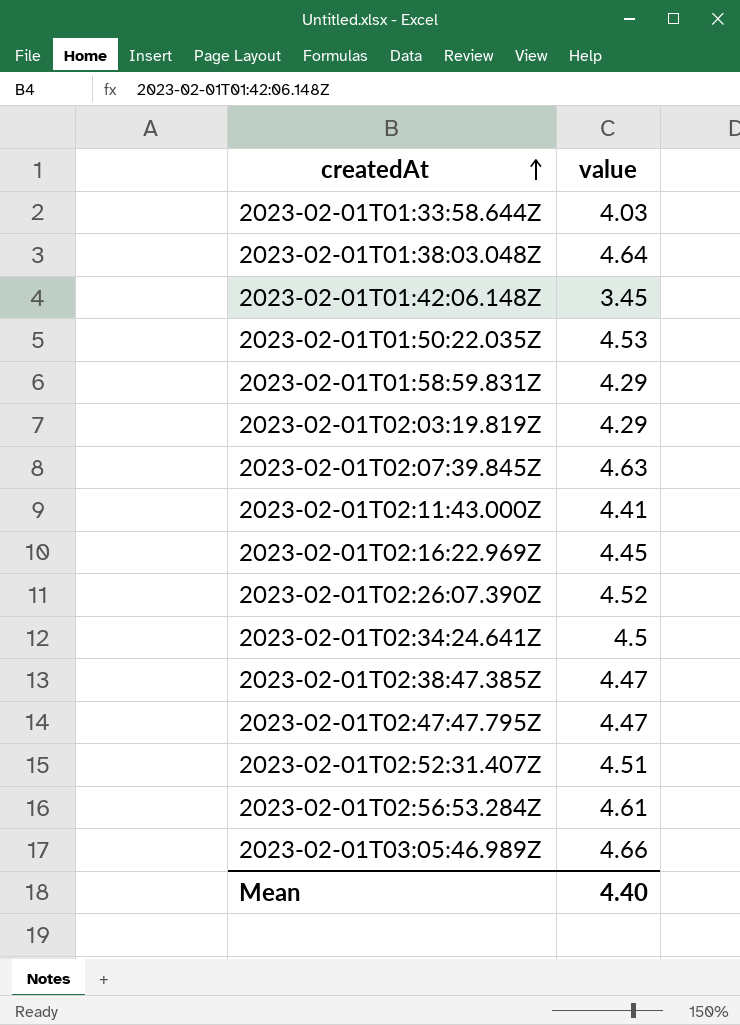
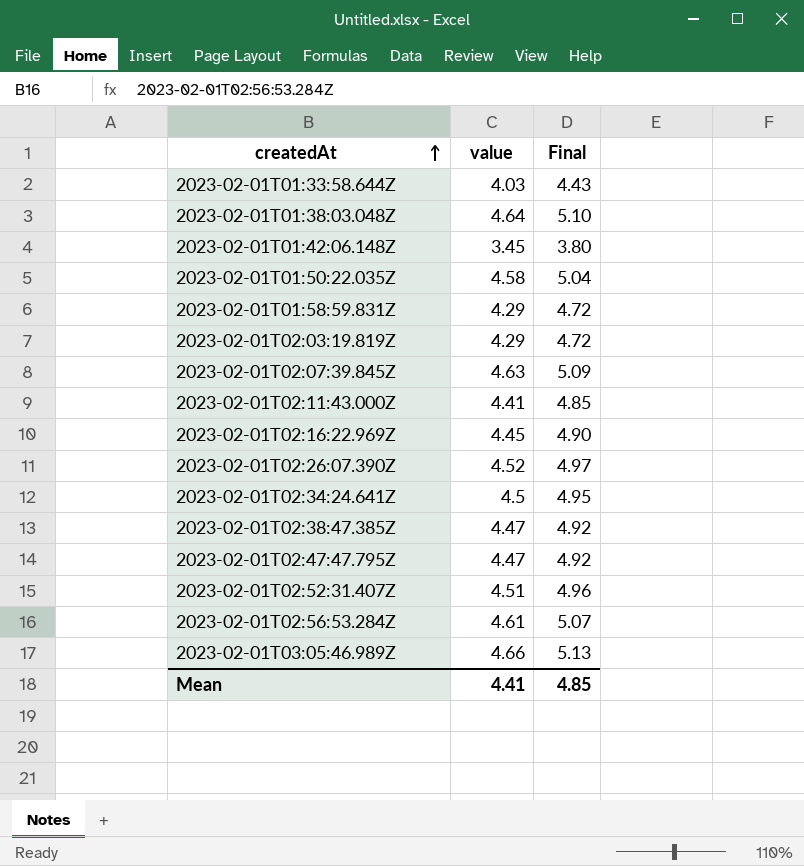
column Final | formula: none -> [value] * 1.1
2023-02-01T01:50:22.035Z | value: 4.53 -> 4.58
Mean | value: 4.40 -> 4.41

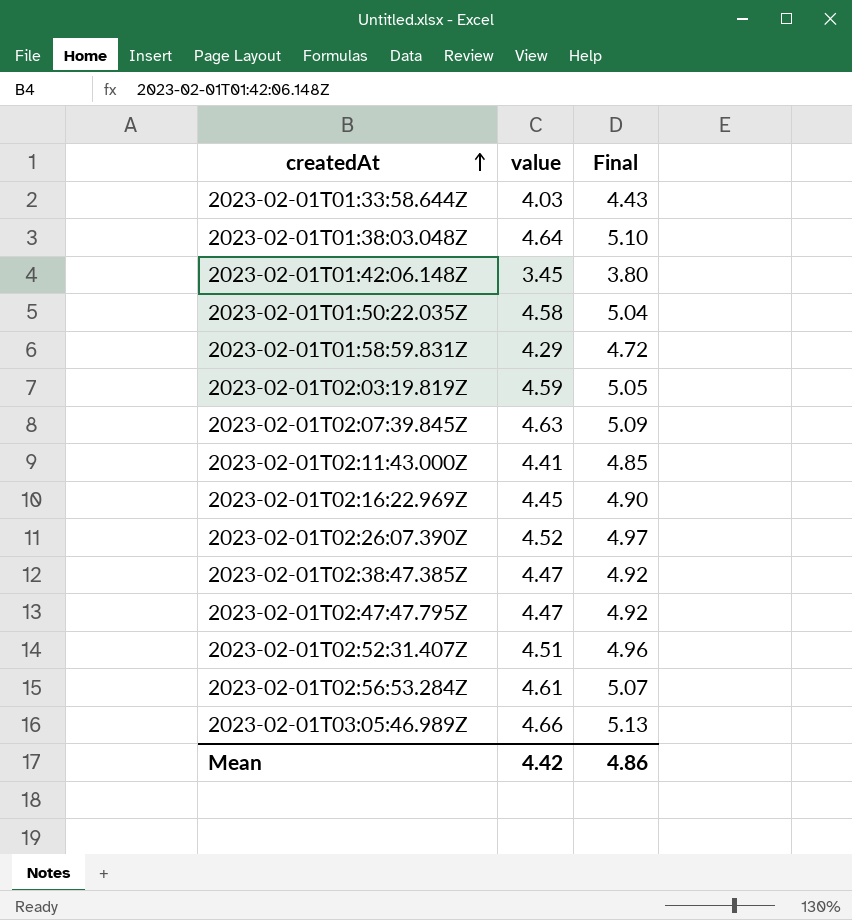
row 2023-02-01T02:34:24.641Z: 4.5 | 4.95 -> none
2023-02-01T02:03:19.819Z | value: 4.29 -> 4.59
2023-02-01T02:03:19.819Z | Final: 4.72 -> 5.05
Mean | value: 4.41 -> 4.42
Mean | Final: 4.85 -> 4.86

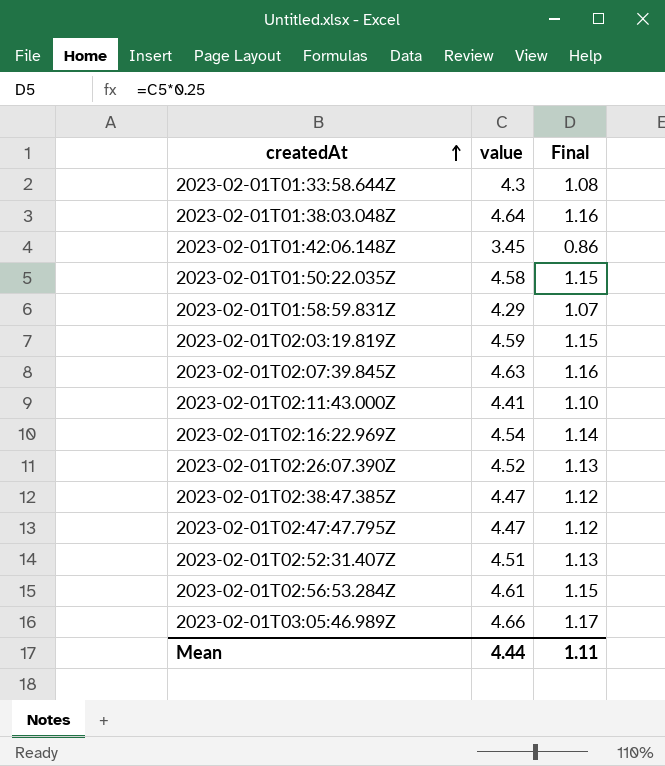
column Final | formula: [value] * 1.1 -> [value] * 0.25
2023-02-01T01:33:58.644Z | value: 4.03 -> 4.3
2023-02-01T02:16:22.969Z | value: 4.45 -> 4.54
Mean | value: 4.42 -> 4.44
Mean | Final: 4.86 -> 1.11

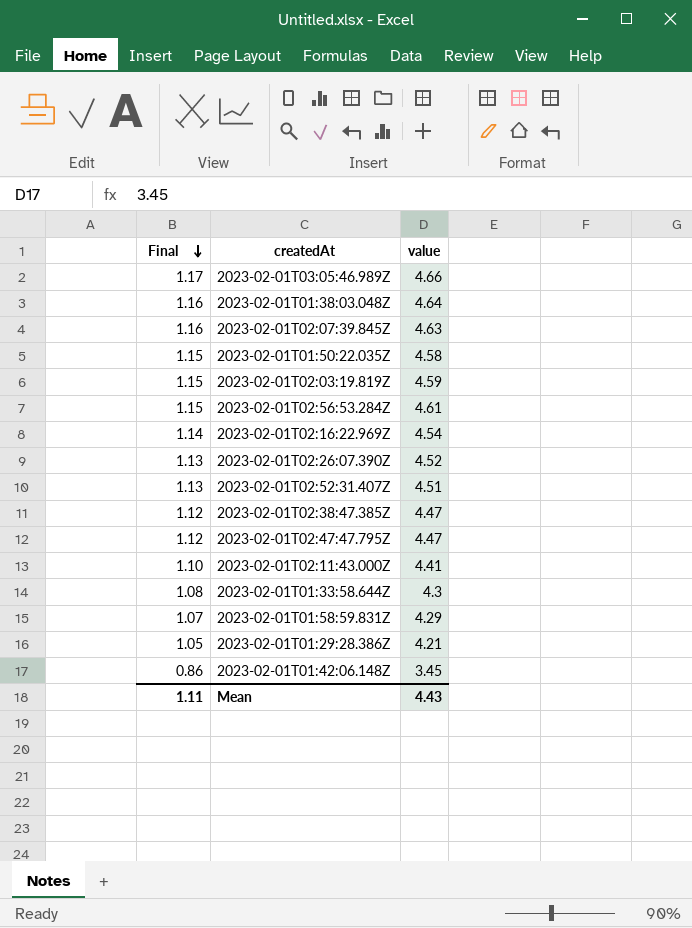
row order: createdAt ascending -> Final descending
column Final | position: 3 -> 1
row 2023-02-01T01:29:28.386Z: none -> 1.05 | 4.21
Mean | value: 4.44 -> 4.43

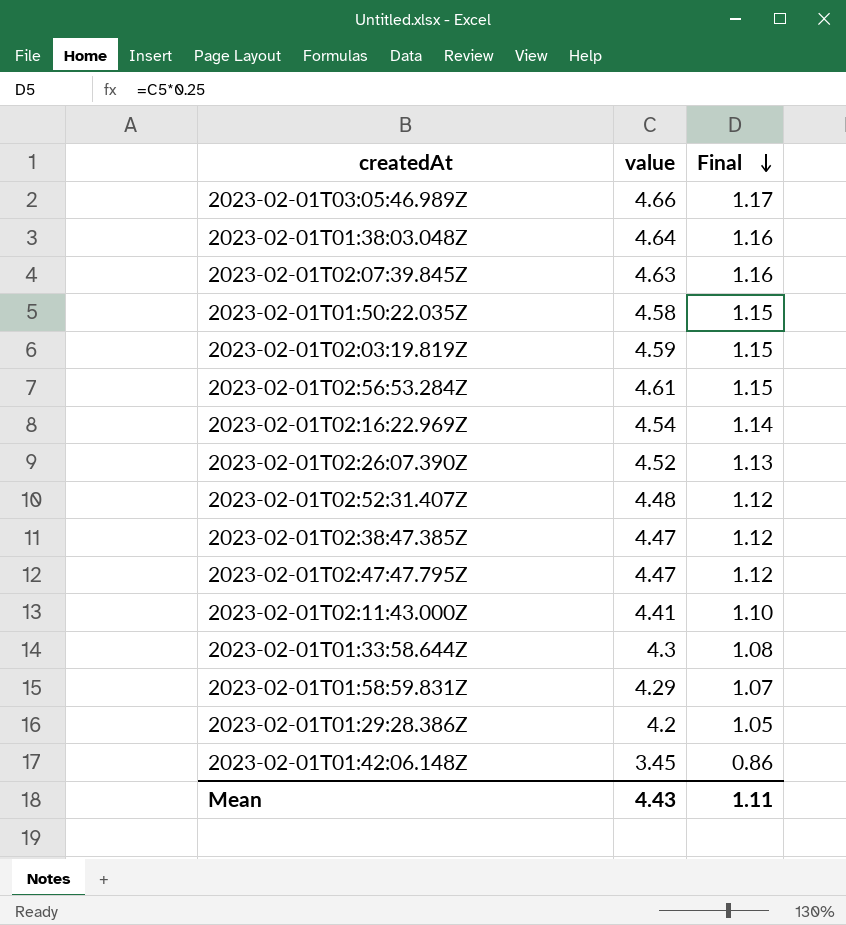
column Final | position: 1 -> 3
2023-02-01T02:52:31.407Z | value: 4.51 -> 4.48
2023-02-01T02:52:31.407Z | Final: 1.13 -> 1.12
2023-02-01T01:29:28.386Z | value: 4.21 -> 4.2

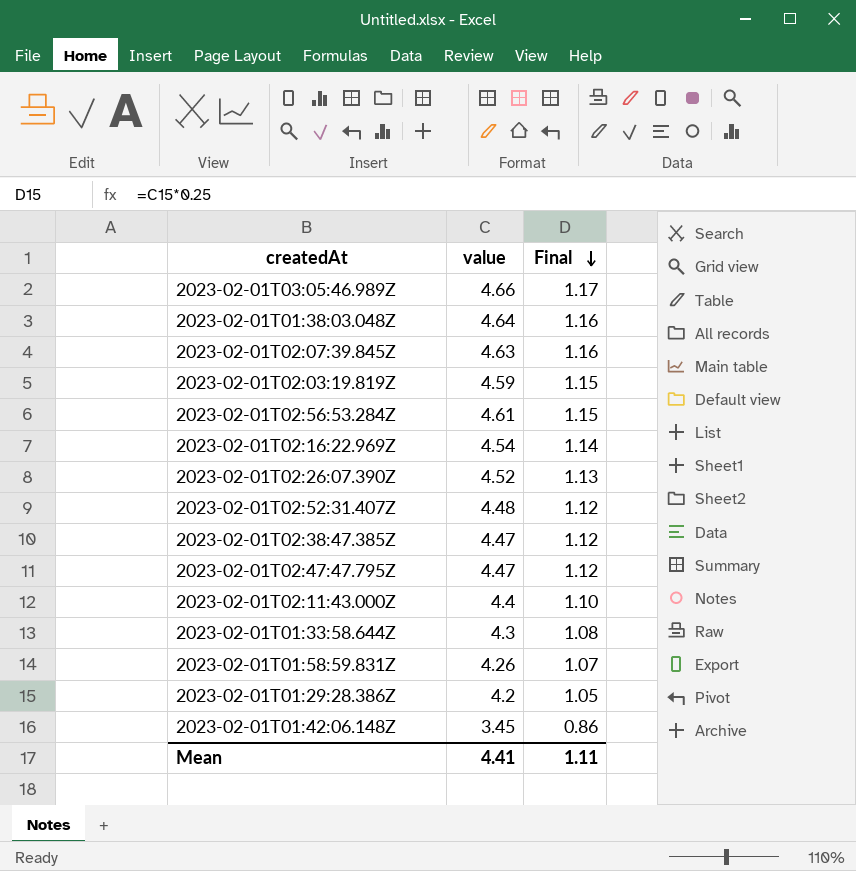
row 2023-02-01T01:50:22.035Z: 4.58 | 1.15 -> none
2023-02-01T02:11:43.000Z | value: 4.41 -> 4.4
2023-02-01T01:58:59.831Z | value: 4.29 -> 4.26
Mean | value: 4.43 -> 4.41

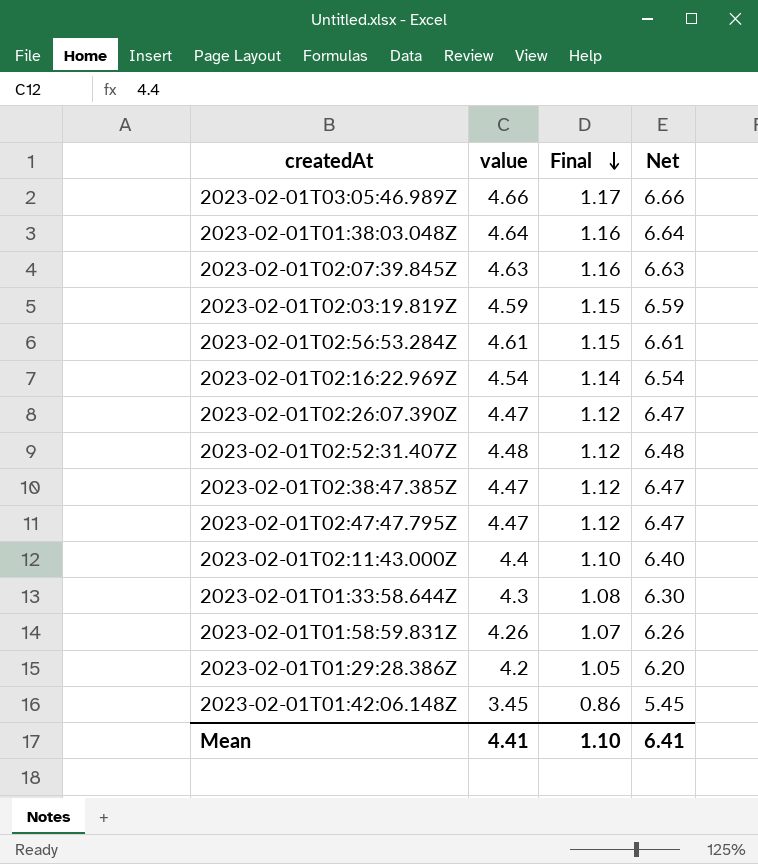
column Net | formula: none -> [value] + 2
2023-02-01T02:26:07.390Z | value: 4.52 -> 4.47
2023-02-01T02:26:07.390Z | Final: 1.13 -> 1.12
Mean | Final: 1.11 -> 1.10

